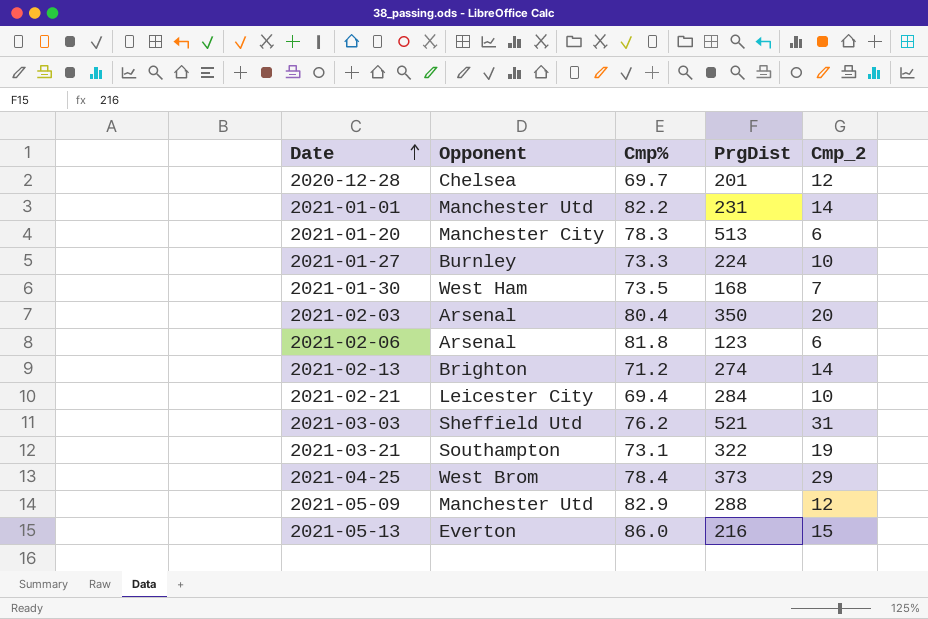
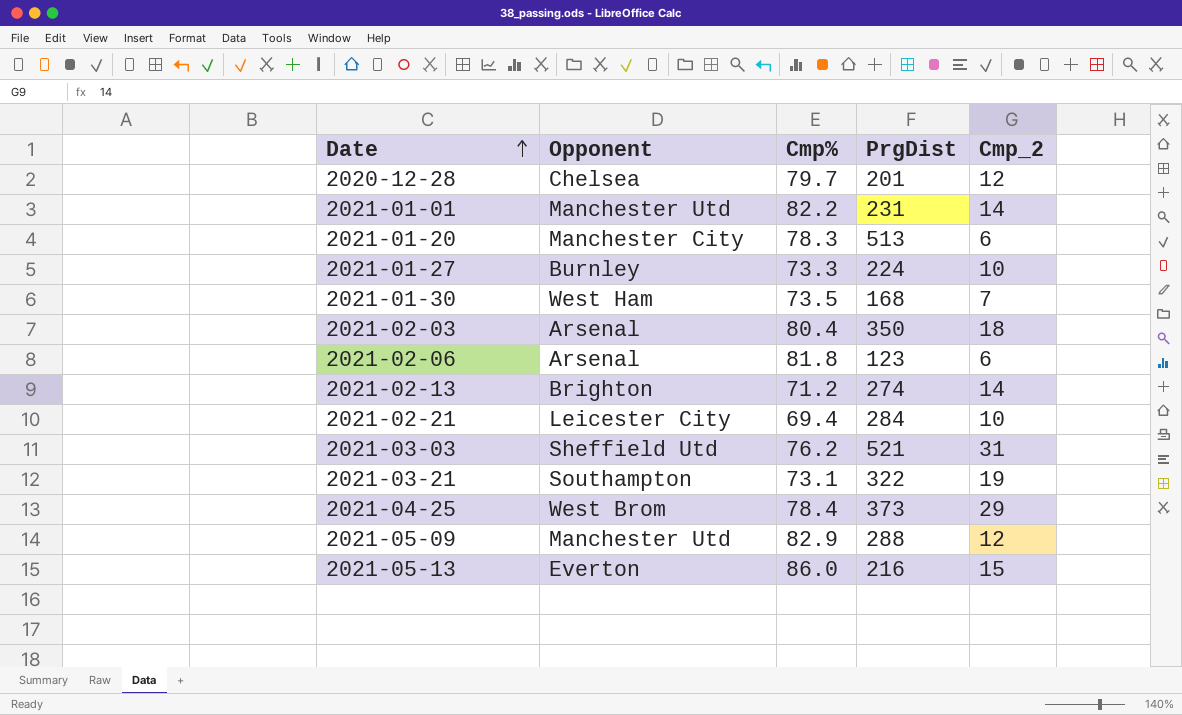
2020-12-28 | Cmp%: 69.7 -> 79.7
2021-02-03 | Cmp_2: 20 -> 18

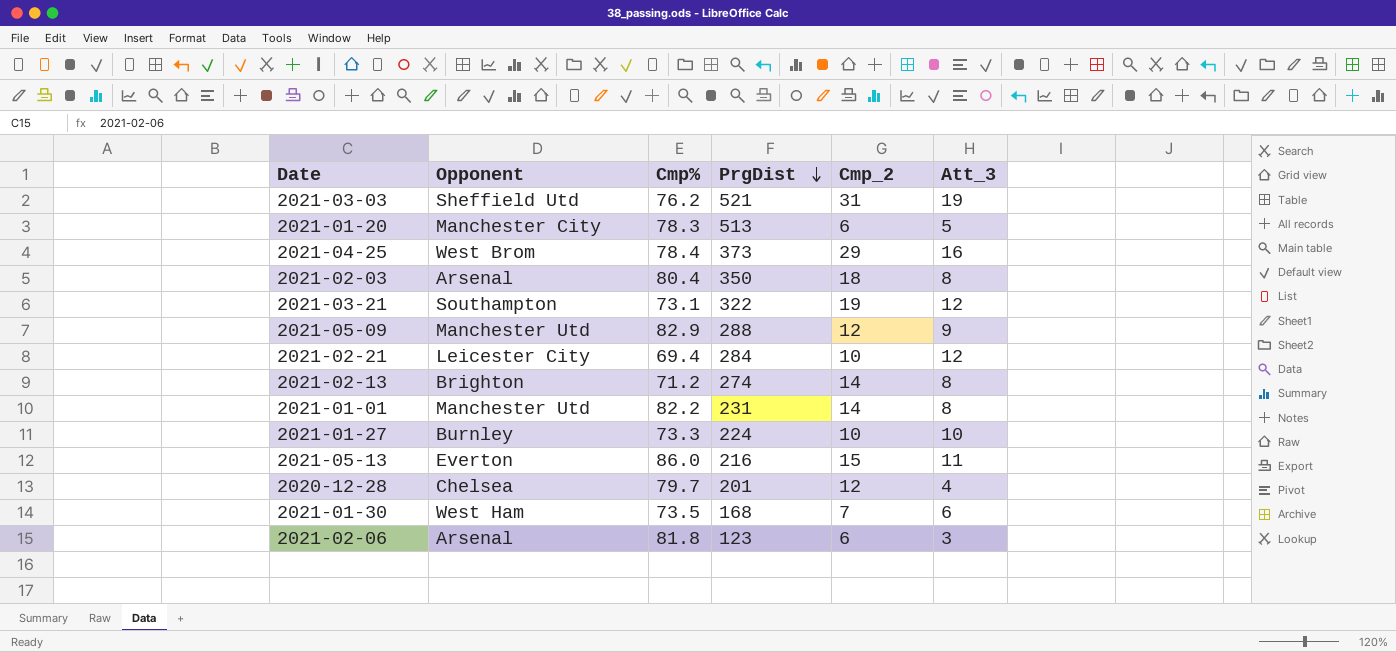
row order: Date ascending -> PrgDist descending
column Att_3 | position: none -> 6

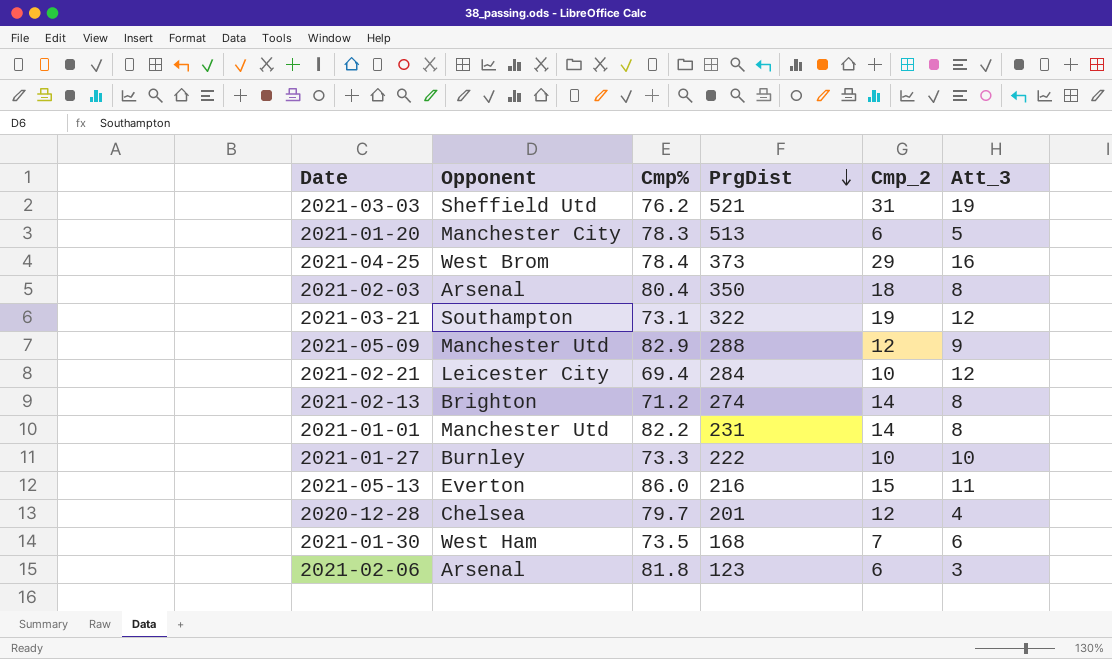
2021-01-27 | PrgDist: 224 -> 222

